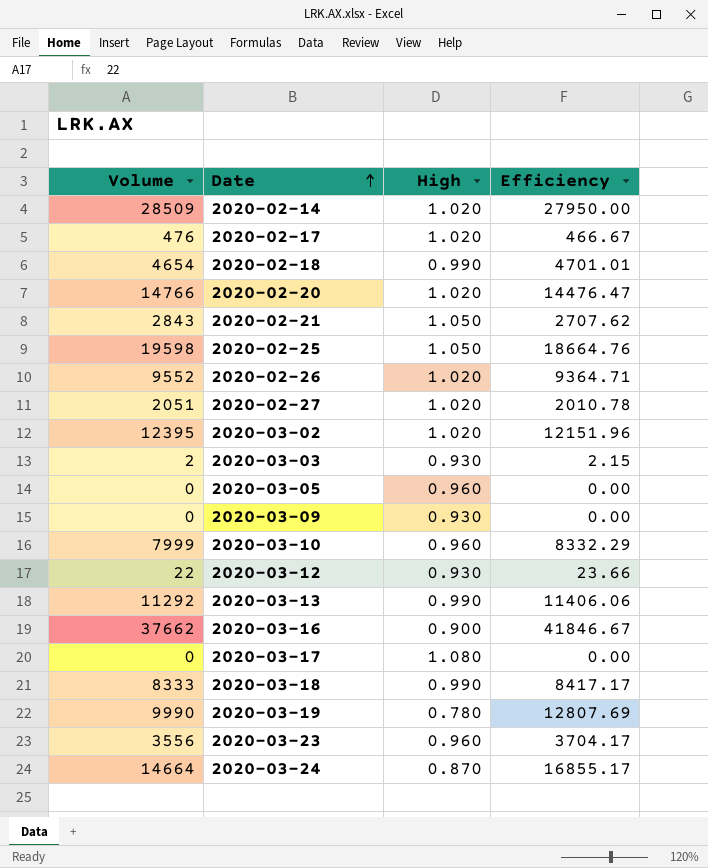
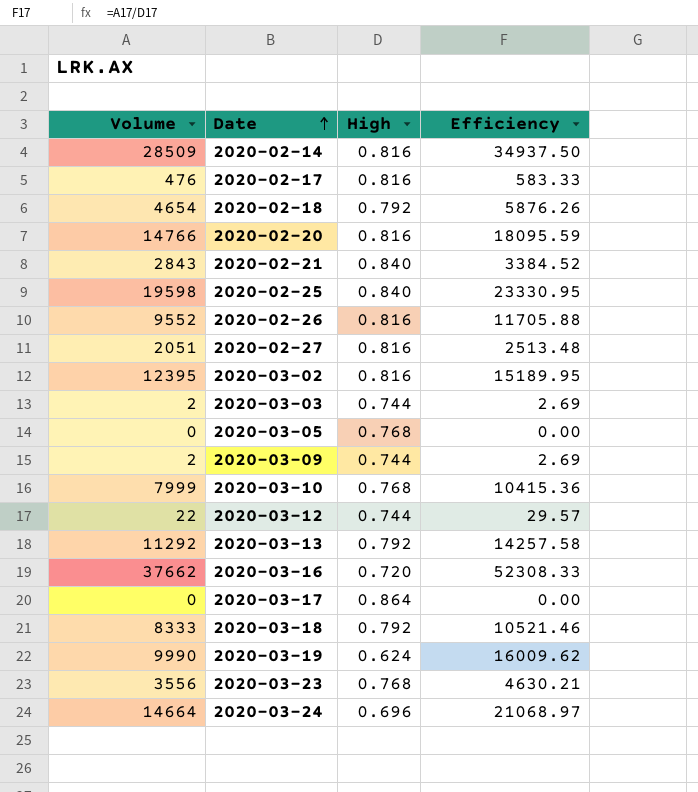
2020-02-14 | High: 1.020 -> 0.816
2020-02-14 | Efficiency: 27950.00 -> 34937.50
2020-02-17 | High: 1.020 -> 0.816
2020-02-17 | Efficiency: 466.67 -> 583.33
2020-02-18 | High: 0.990 -> 0.792
2020-02-18 | Efficiency: 4701.01 -> 5876.26
2020-02-20 | High: 1.020 -> 0.816
2020-02-20 | Efficiency: 14476.47 -> 18095.59
2020-02-21 | High: 1.050 -> 0.840
2020-02-21 | Efficiency: 2707.62 -> 3384.52
2020-02-25 | High: 1.050 -> 0.840
2020-02-25 | Efficiency: 18664.76 -> 23330.95
2020-02-26 | High: 1.020 -> 0.816
2020-02-26 | Efficiency: 9364.71 -> 11705.88
2020-02-27 | High: 1.020 -> 0.816
2020-02-27 | Efficiency: 2010.78 -> 2513.48
2020-03-02 | High: 1.020 -> 0.816
2020-03-02 | Efficiency: 12151.96 -> 15189.95
2020-03-03 | High: 0.930 -> 0.744
2020-03-03 | Efficiency: 2.15 -> 2.69
2020-03-05 | High: 0.960 -> 0.768
2020-03-09 | Volume: 0 -> 2
2020-03-09 | High: 0.930 -> 0.744
2020-03-09 | Efficiency: 0.00 -> 2.69
2020-03-10 | High: 0.960 -> 0.768
2020-03-10 | Efficiency: 8332.29 -> 10415.36
2020-03-12 | High: 0.930 -> 0.744
2020-03-12 | Efficiency: 23.66 -> 29.57
2020-03-13 | High: 0.990 -> 0.792
2020-03-13 | Efficiency: 11406.06 -> 14257.58
2020-03-16 | High: 0.900 -> 0.720
2020-03-16 | Efficiency: 41846.67 -> 52308.33
2020-03-17 | High: 1.080 -> 0.864
2020-03-18 | High: 0.990 -> 0.792
2020-03-18 | Efficiency: 8417.17 -> 10521.46
2020-03-19 | High: 0.780 -> 0.624
2020-03-19 | Efficiency: 12807.69 -> 16009.62
2020-03-23 | High: 0.960 -> 0.768
2020-03-23 | Efficiency: 3704.17 -> 4630.21
2020-03-24 | High: 0.870 -> 0.696
2020-03-24 | Efficiency: 16855.17 -> 21068.97

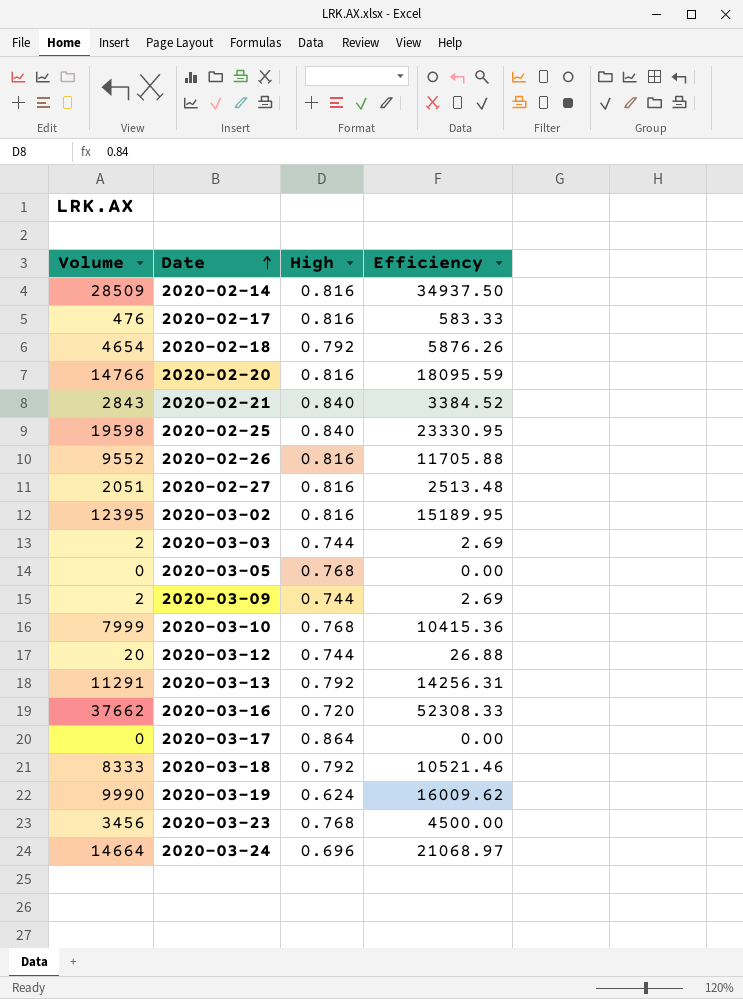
2020-03-12 | Volume: 22 -> 20
2020-03-12 | Efficiency: 29.57 -> 26.88
2020-03-13 | Volume: 11292 -> 11291
2020-03-13 | Efficiency: 14257.58 -> 14256.31
2020-03-23 | Volume: 3556 -> 3456
2020-03-23 | Efficiency: 4630.21 -> 4500.00

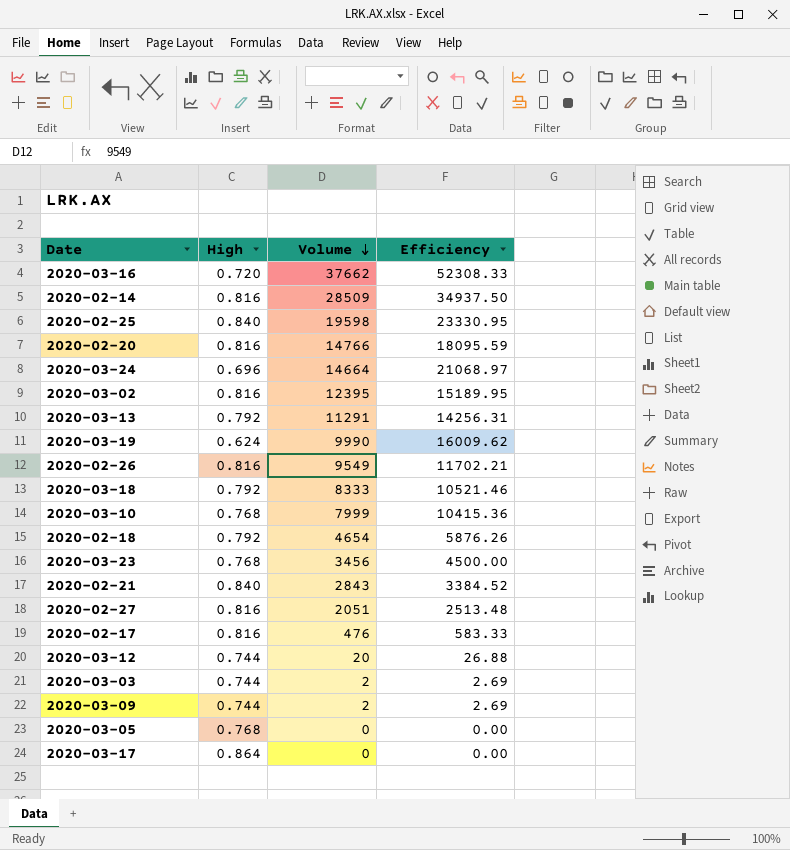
row order: Date ascending -> Volume descending
column Volume | position: 1 -> 3
2020-02-26 | Volume: 9552 -> 9549
2020-02-26 | Efficiency: 11705.88 -> 11702.21

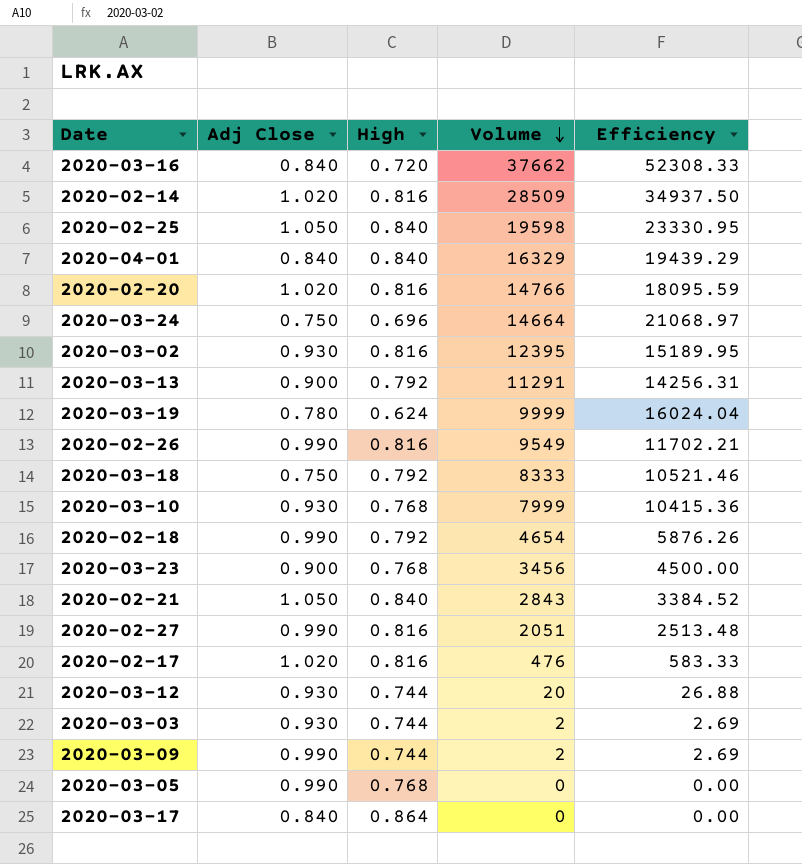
column Adj Close | position: none -> 2
row 2020-04-01: none -> 0.840 | 0.840 | 16329 | 19439.29
2020-03-19 | Volume: 9990 -> 9999
2020-03-19 | Efficiency: 16009.62 -> 16024.04

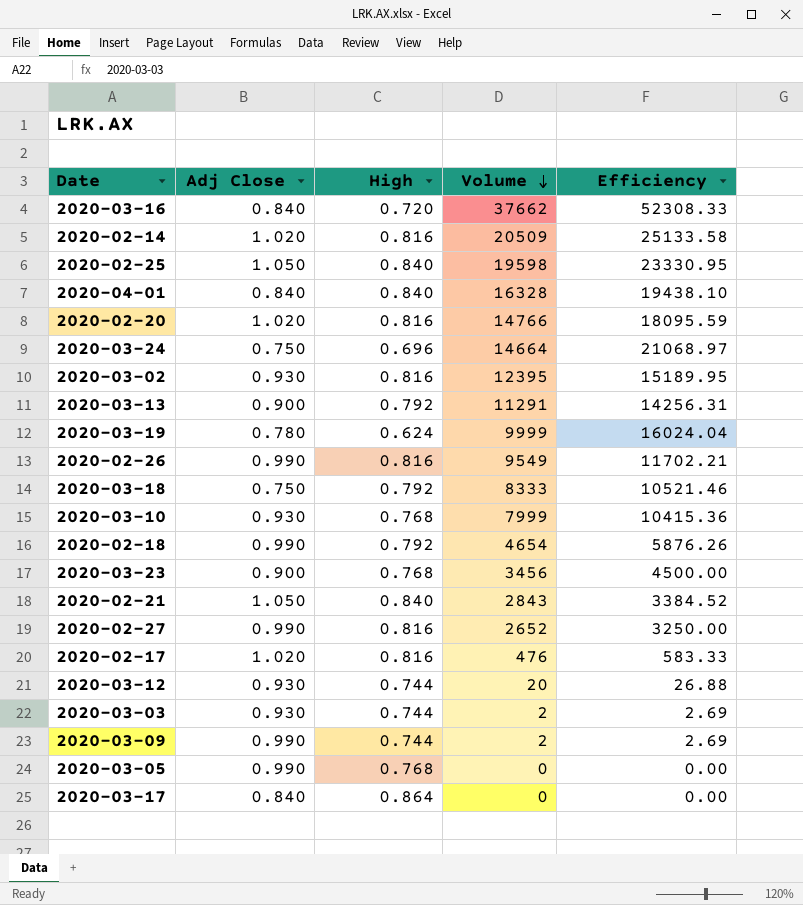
2020-02-14 | Volume: 28509 -> 20509
2020-02-14 | Efficiency: 34937.50 -> 25133.58
2020-04-01 | Volume: 16329 -> 16328
2020-04-01 | Efficiency: 19439.29 -> 19438.10
2020-02-27 | Volume: 2051 -> 2652
2020-02-27 | Efficiency: 2513.48 -> 3250.00

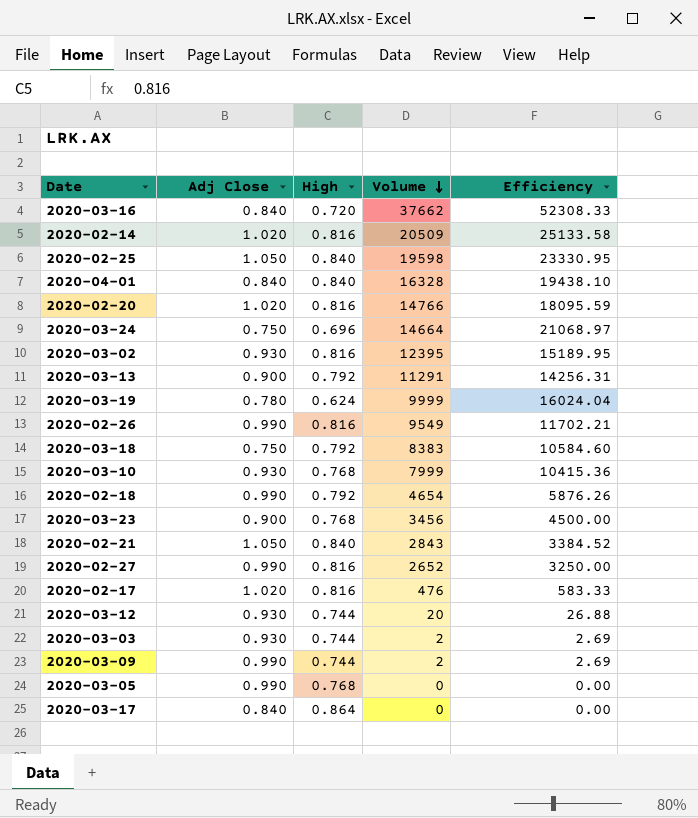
2020-03-18 | Volume: 8333 -> 8383
2020-03-18 | Efficiency: 10521.46 -> 10584.60

